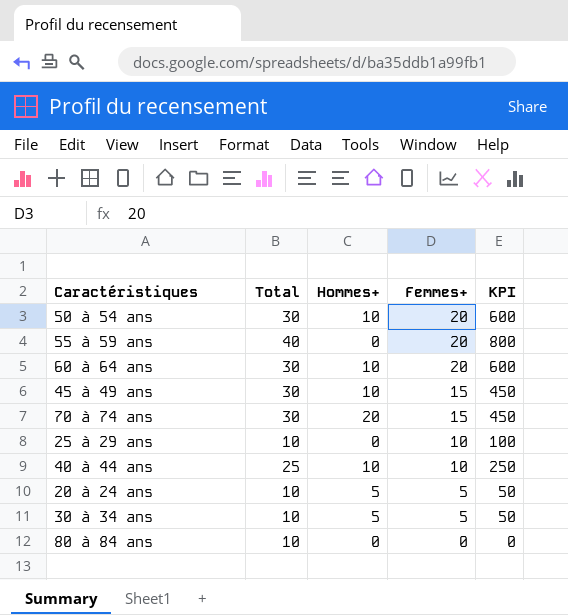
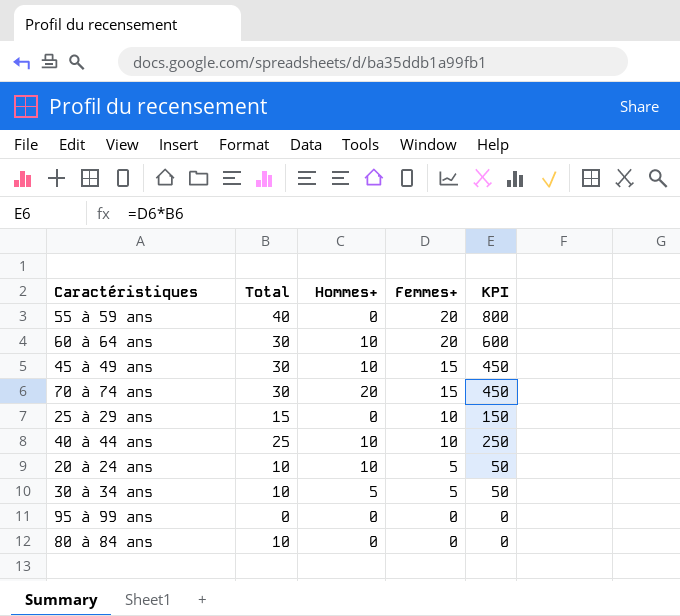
row 50 à 54 ans: 30 | 10 | 20 | 600 -> none
25 à 29 ans | Total: 10 -> 15
25 à 29 ans | KPI: 100 -> 150
20 à 24 ans | Hommes+: 5 -> 10
row 95 à 99 ans: none -> 0 | 0 | 0 | 0

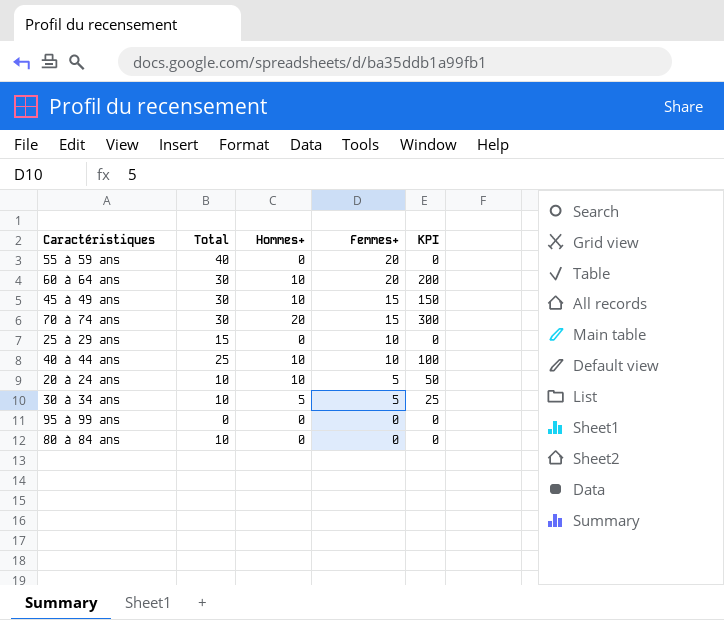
column KPI | formula: [Total] * [Femmes+] -> [Hommes+] * [Femmes+]

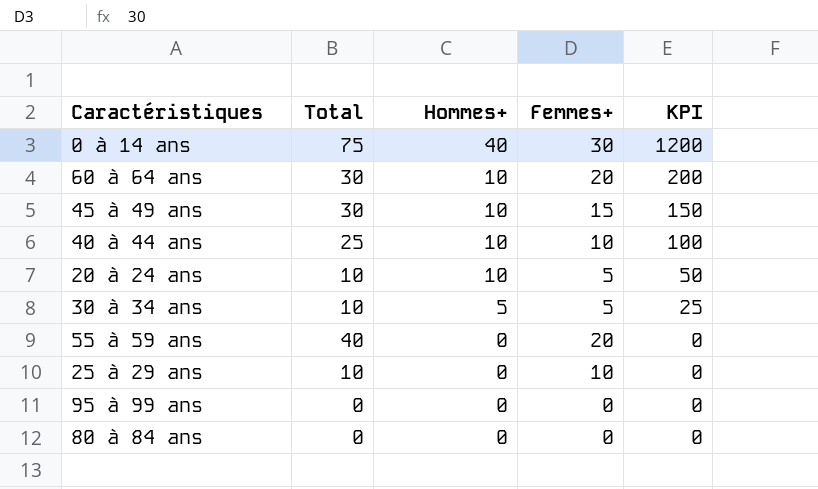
row order: Femmes+ descending -> Hommes+ descending
row 70 à 74 ans: 30 | 20 | 15 | 300 -> none
row 0 à 14 ans: none -> 75 | 40 | 30 | 1200
25 à 29 ans | Total: 15 -> 10
80 à 84 ans | Total: 10 -> 0

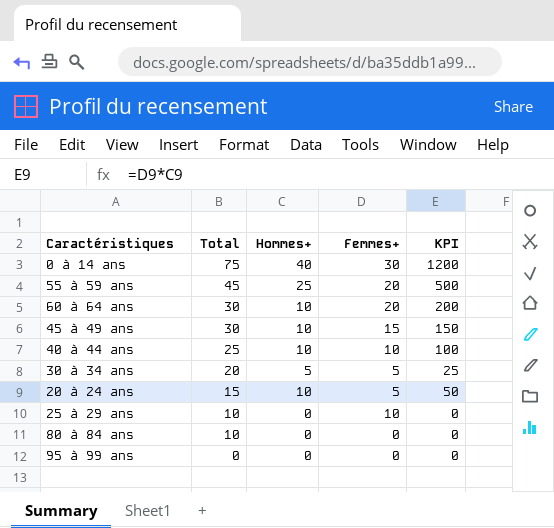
row order: Hommes+ descending -> Total descending
55 à 59 ans | Total: 40 -> 45
55 à 59 ans | Hommes+: 0 -> 25
55 à 59 ans | KPI: 0 -> 500
30 à 34 ans | Total: 10 -> 20
20 à 24 ans | Total: 10 -> 15
80 à 84 ans | Total: 0 -> 10

